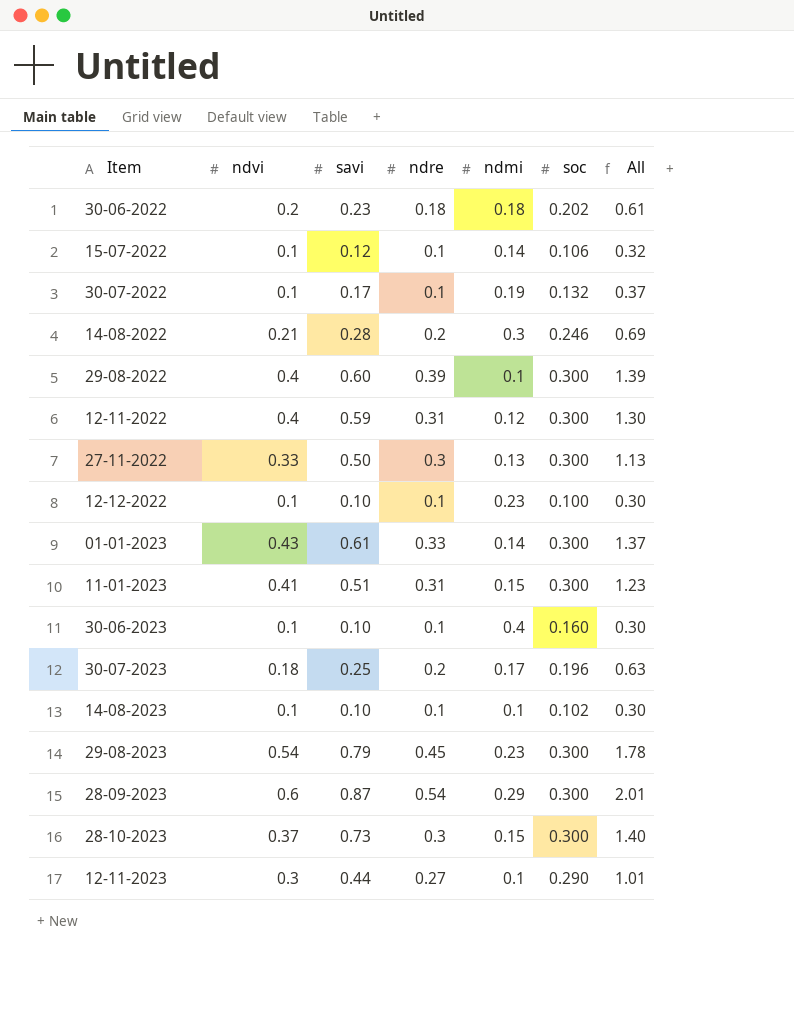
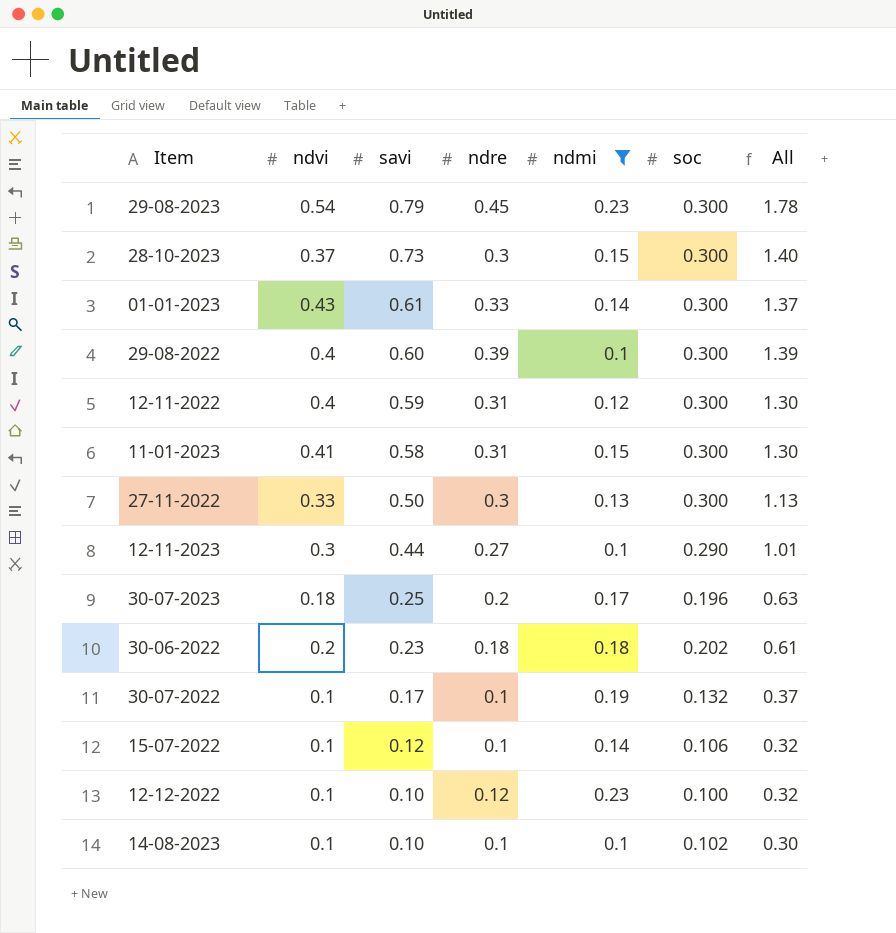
filter: none -> ndmi <= 0.23
row order: Item ascending -> savi descending
11-01-2023 | savi: 0.51 -> 0.58
11-01-2023 | All: 1.23 -> 1.30
12-12-2022 | ndre: 0.1 -> 0.12
12-12-2022 | All: 0.30 -> 0.32

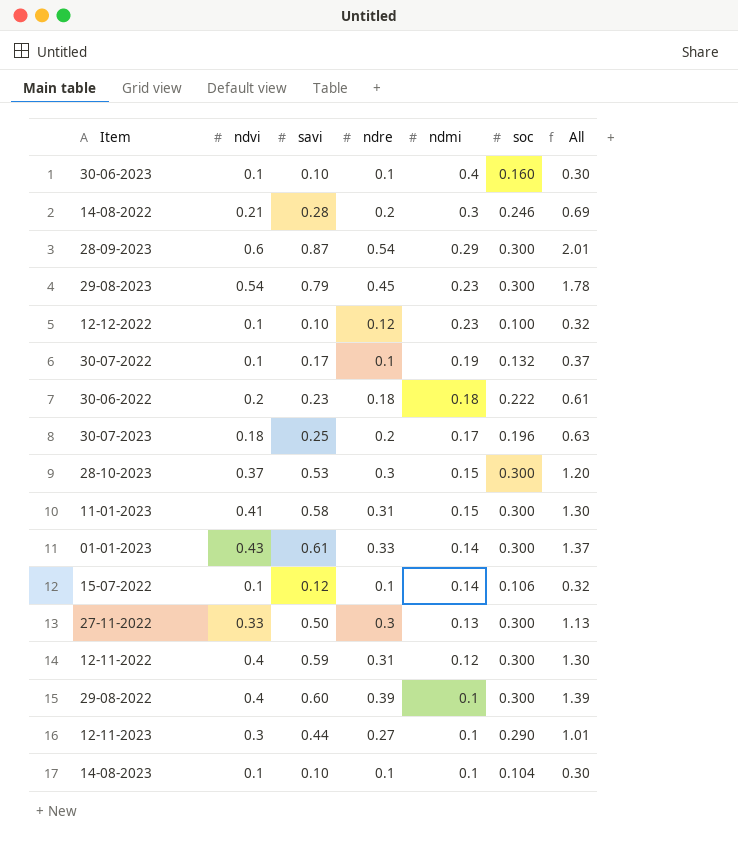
filter: ndmi <= 0.23 -> none
row order: savi descending -> ndmi descending
30-06-2022 | soc: 0.202 -> 0.222
28-10-2023 | savi: 0.73 -> 0.53
28-10-2023 | All: 1.40 -> 1.20
14-08-2023 | soc: 0.102 -> 0.104

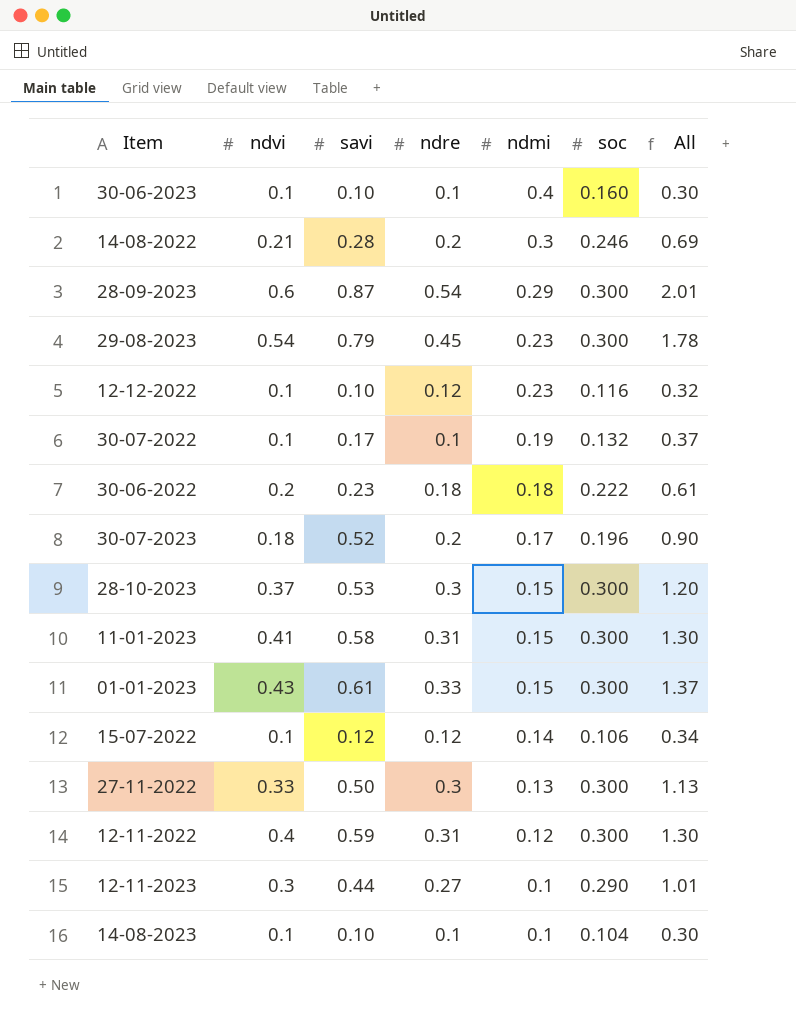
row 29-08-2022: 0.4 | 0.60 | 0.39 | 0.1 | 0.300 | 1.39 -> none
12-12-2022 | soc: 0.100 -> 0.116
30-07-2023 | savi: 0.25 -> 0.52
30-07-2023 | All: 0.63 -> 0.90
01-01-2023 | ndmi: 0.14 -> 0.15
15-07-2022 | ndre: 0.1 -> 0.12
15-07-2022 | All: 0.32 -> 0.34

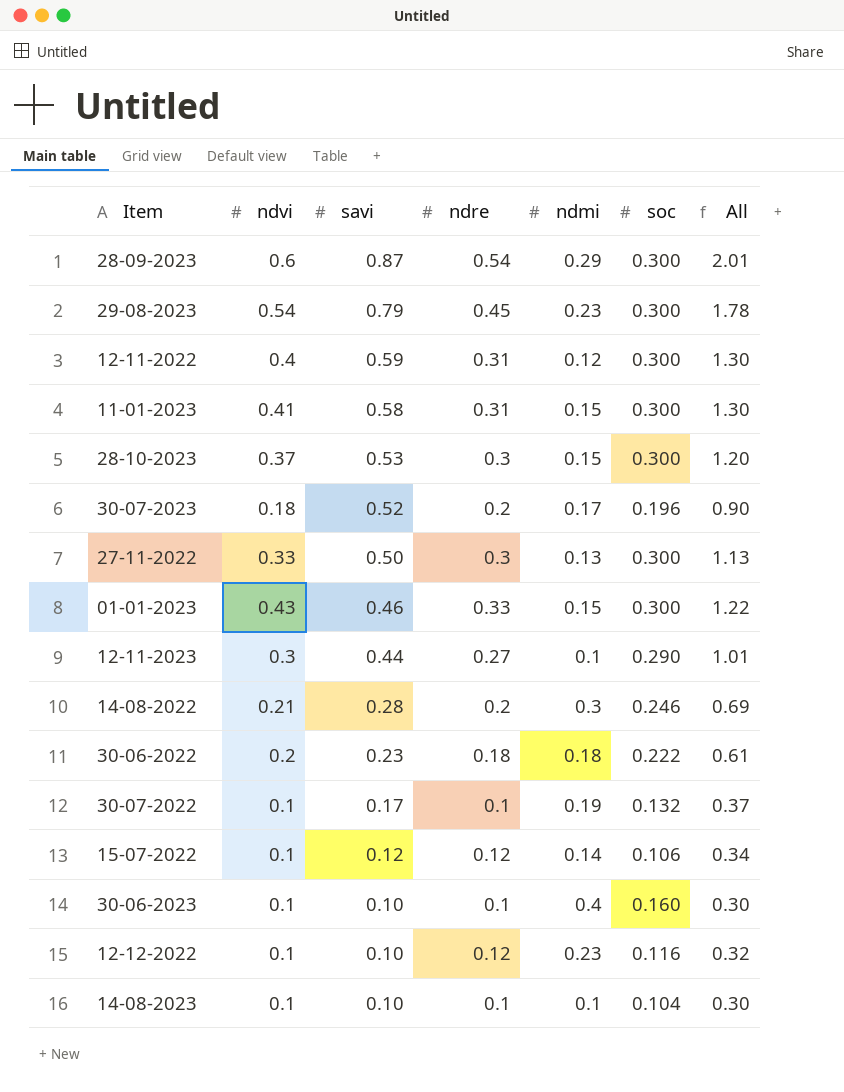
row order: ndmi descending -> savi descending
01-01-2023 | savi: 0.61 -> 0.46
01-01-2023 | All: 1.37 -> 1.22

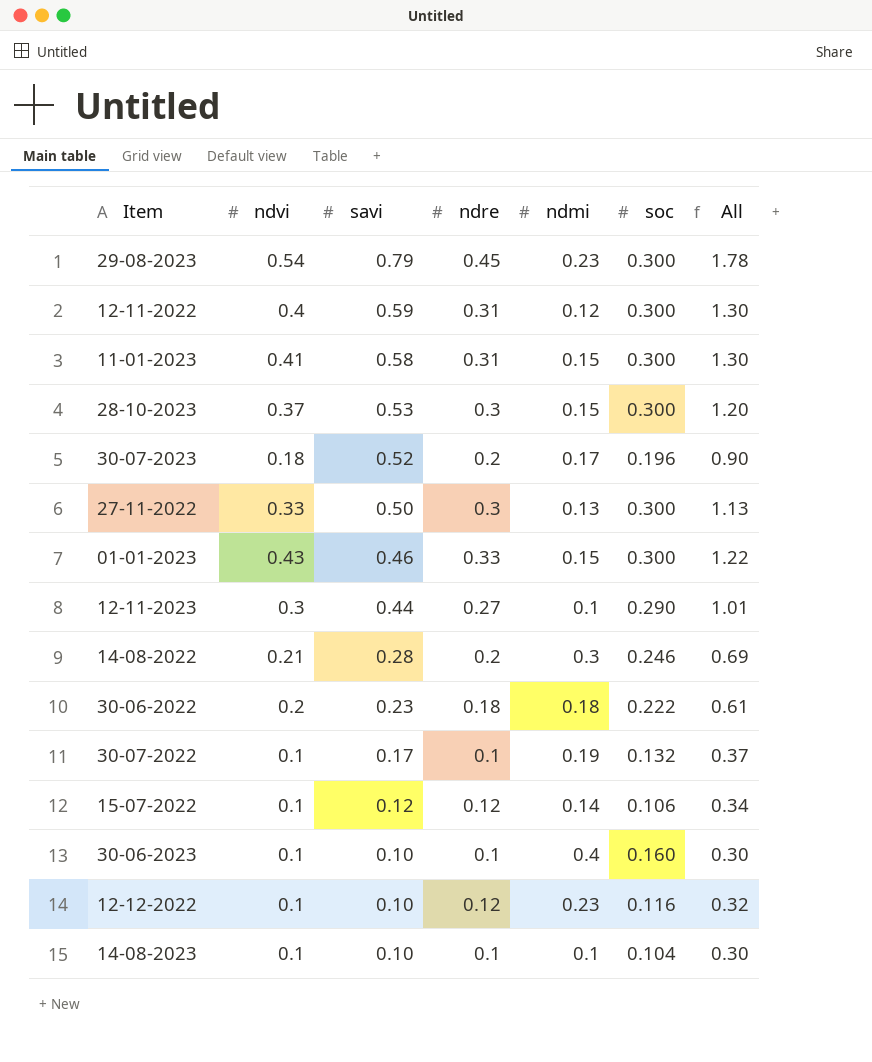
row 28-09-2023: 0.6 | 0.87 | 0.54 | 0.29 | 0.300 | 2.01 -> none

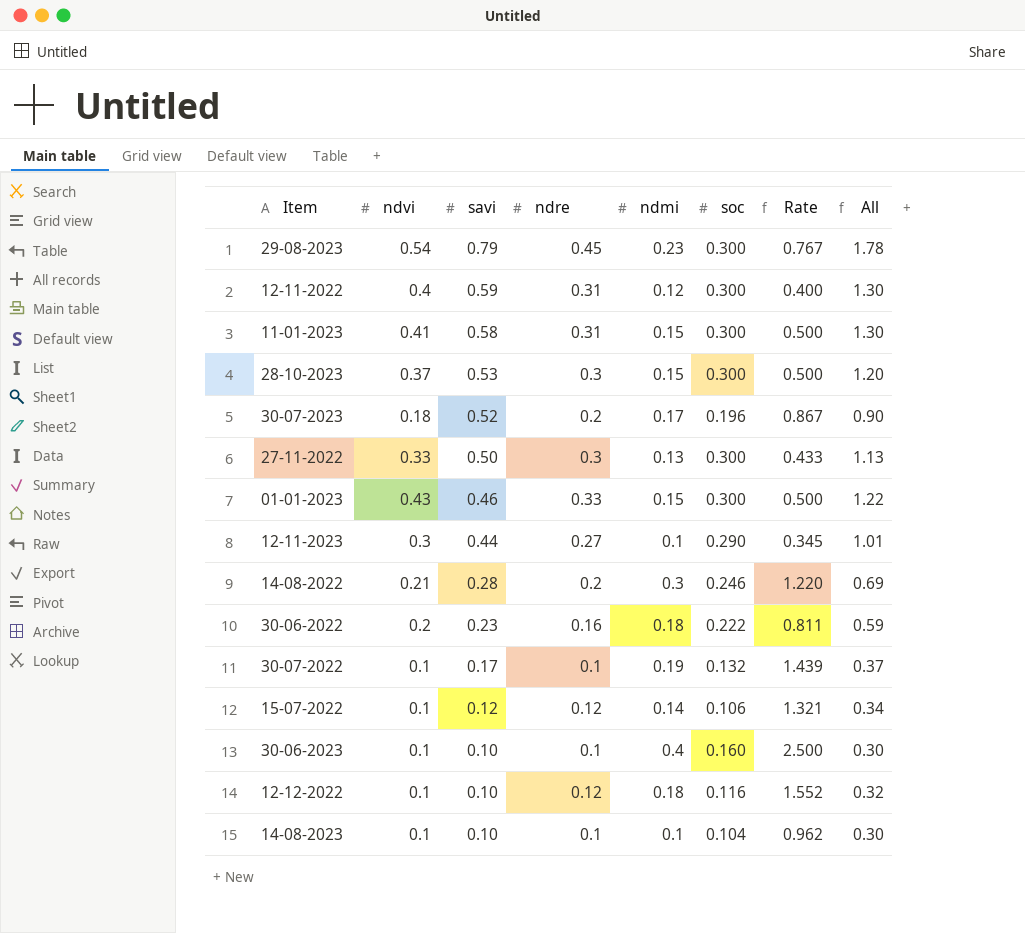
column Rate | formula: none -> [ndmi] / [soc]
30-06-2022 | ndre: 0.18 -> 0.16
30-06-2022 | All: 0.61 -> 0.59
12-12-2022 | ndmi: 0.23 -> 0.18

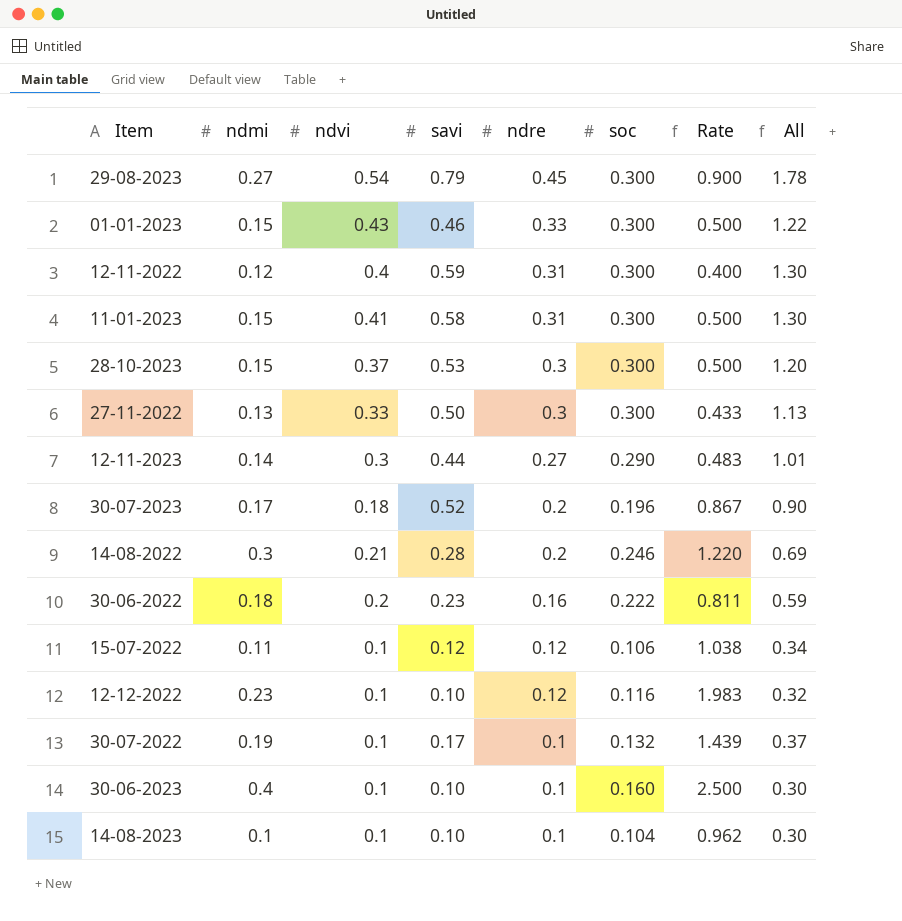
row order: savi descending -> ndre descending
column ndmi | position: 5 -> 2
29-08-2023 | ndmi: 0.23 -> 0.27
29-08-2023 | Rate: 0.767 -> 0.900
12-11-2023 | ndmi: 0.1 -> 0.14
12-11-2023 | Rate: 0.345 -> 0.483
15-07-2022 | ndmi: 0.14 -> 0.11
15-07-2022 | Rate: 1.321 -> 1.038
12-12-2022 | ndmi: 0.18 -> 0.23
12-12-2022 | Rate: 1.552 -> 1.983

